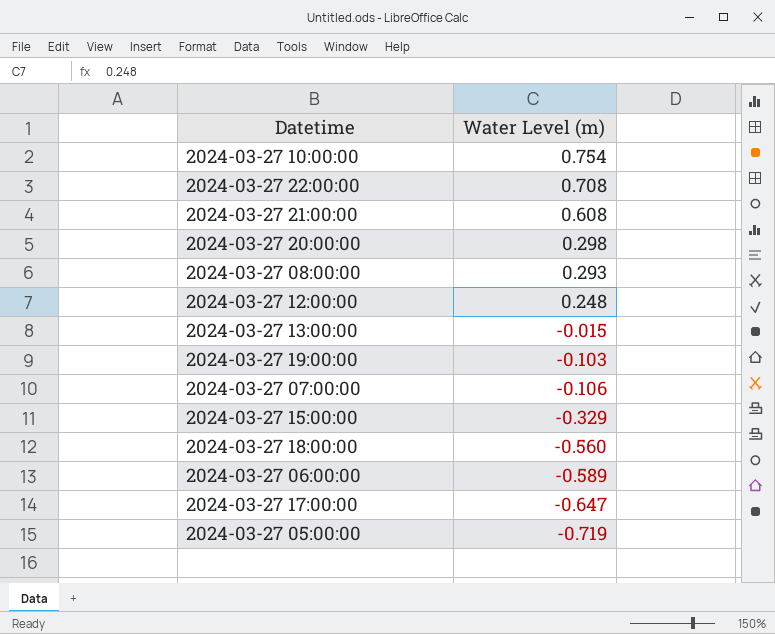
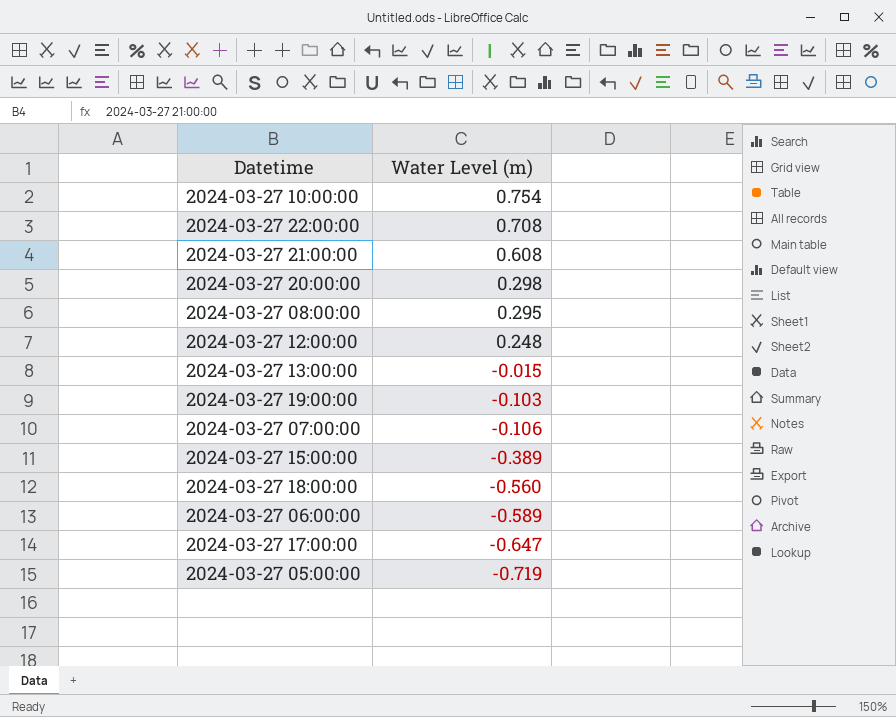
2024-03-27 08:00:00 | Water Level (m): 0.293 -> 0.295
2024-03-27 15:00:00 | Water Level (m): -0.329 -> -0.389

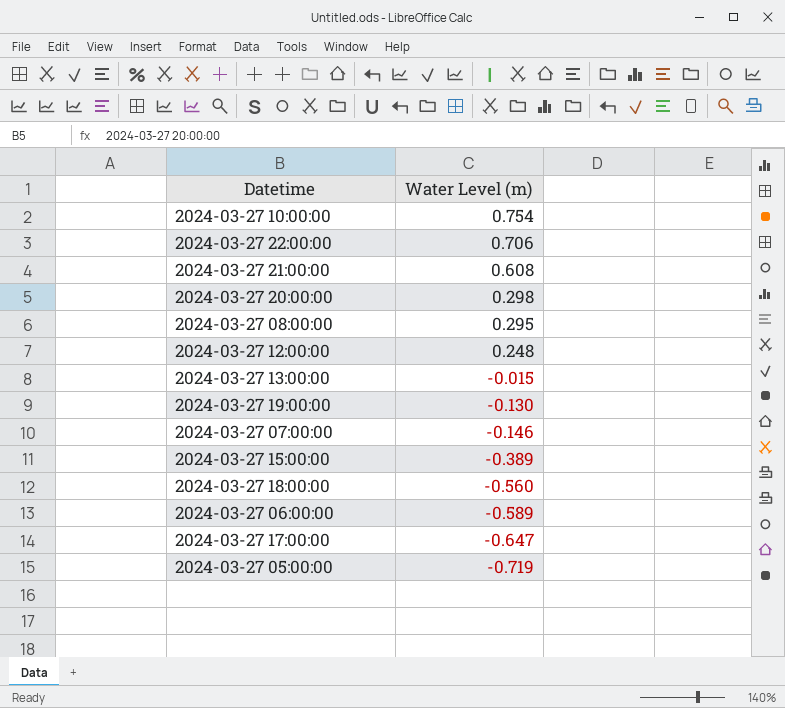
2024-03-27 22:00:00 | Water Level (m): 0.708 -> 0.706
2024-03-27 19:00:00 | Water Level (m): -0.103 -> -0.130
2024-03-27 07:00:00 | Water Level (m): -0.106 -> -0.146

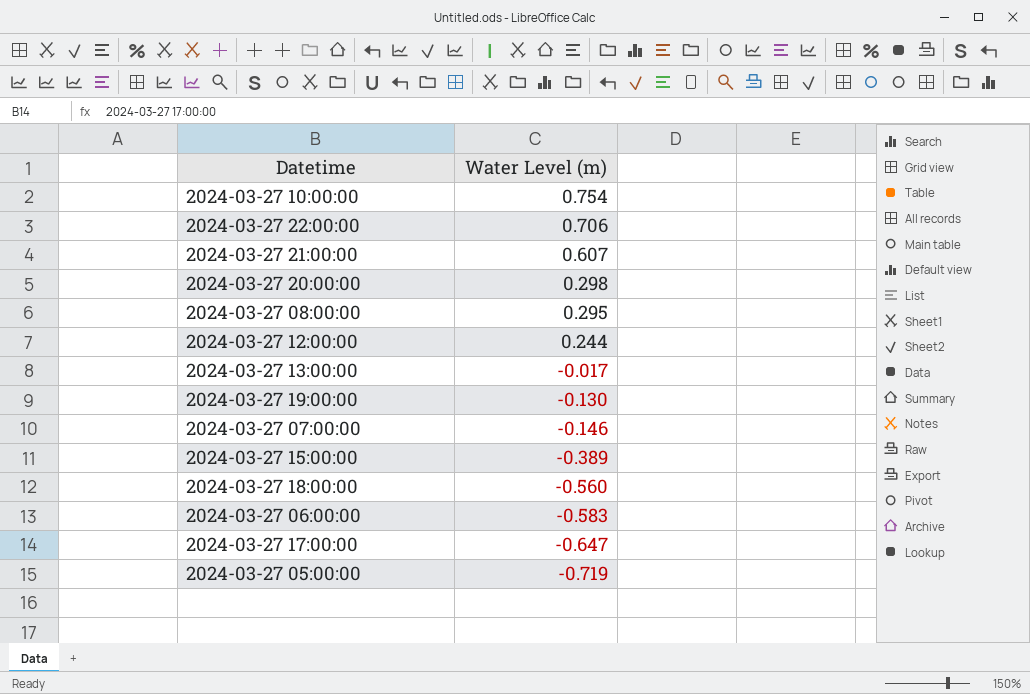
2024-03-27 21:00:00 | Water Level (m): 0.608 -> 0.607
2024-03-27 12:00:00 | Water Level (m): 0.248 -> 0.244
2024-03-27 13:00:00 | Water Level (m): -0.015 -> -0.017
2024-03-27 06:00:00 | Water Level (m): -0.589 -> -0.583

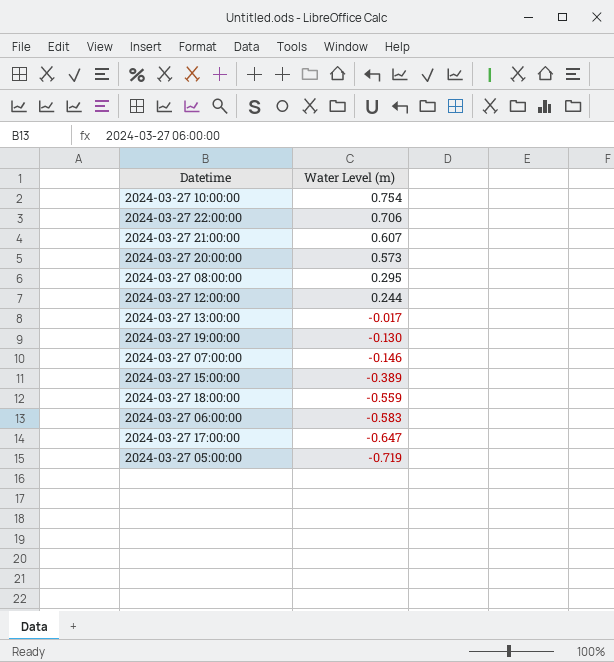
2024-03-27 20:00:00 | Water Level (m): 0.298 -> 0.573
2024-03-27 18:00:00 | Water Level (m): -0.560 -> -0.559

